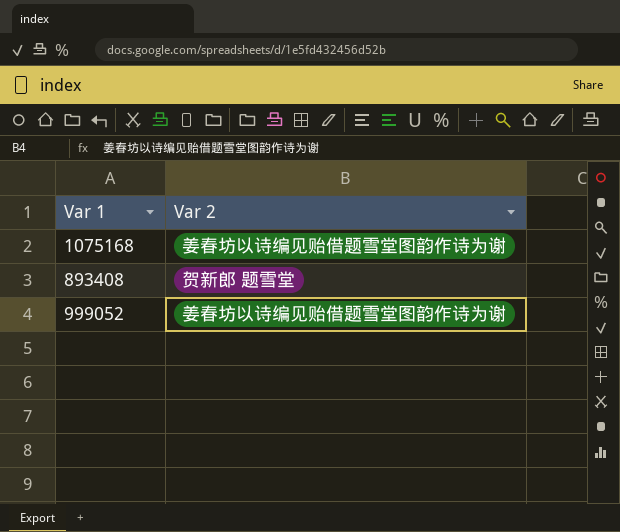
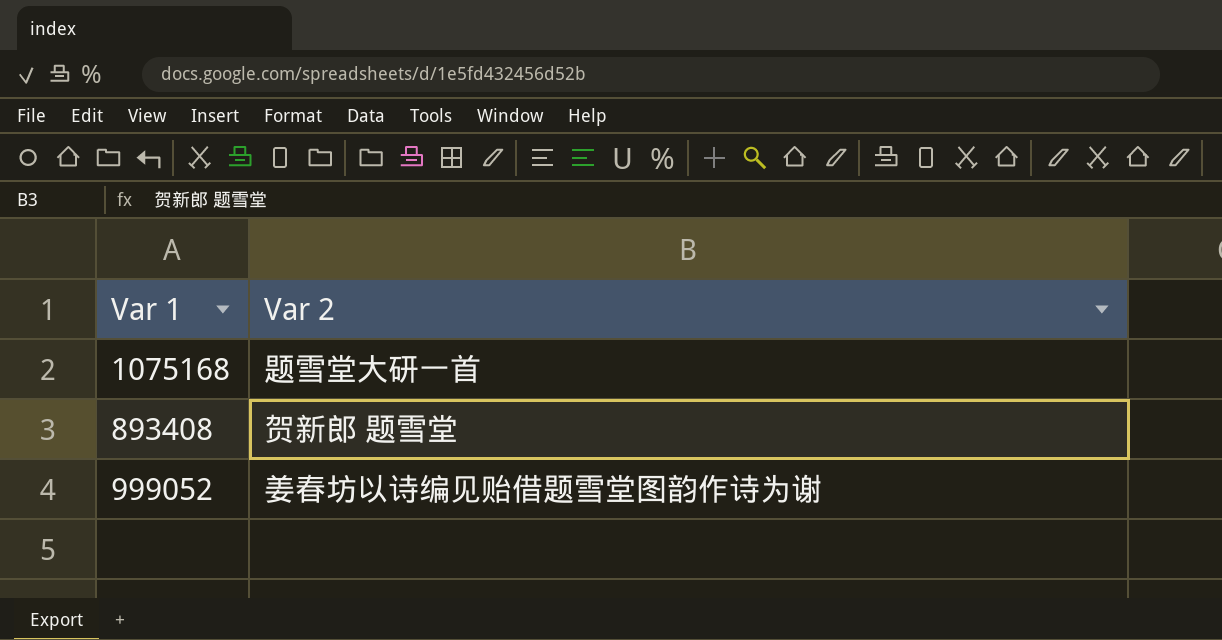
1075168 | Var 2: 姜春坊以诗编见贻借题雪堂图韵作诗为谢 -> 题雪堂大研一首

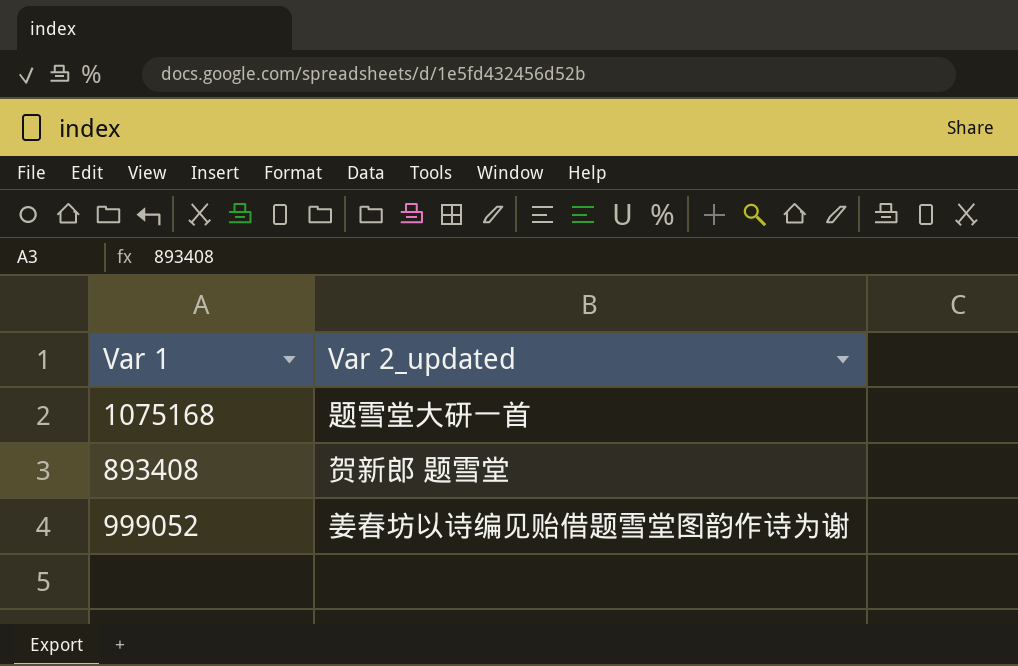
column name: Var 2 -> Var 2_updated

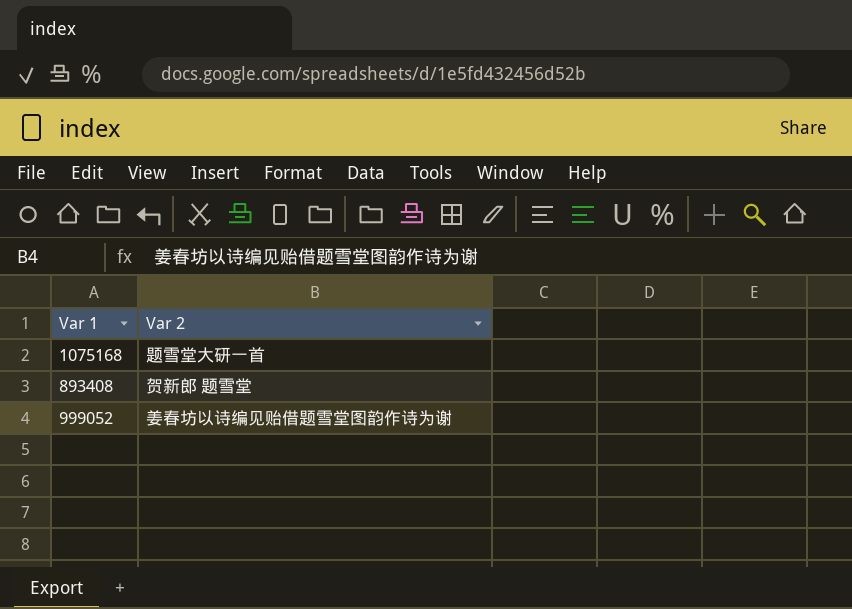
column name: Var 2_updated -> Var 2

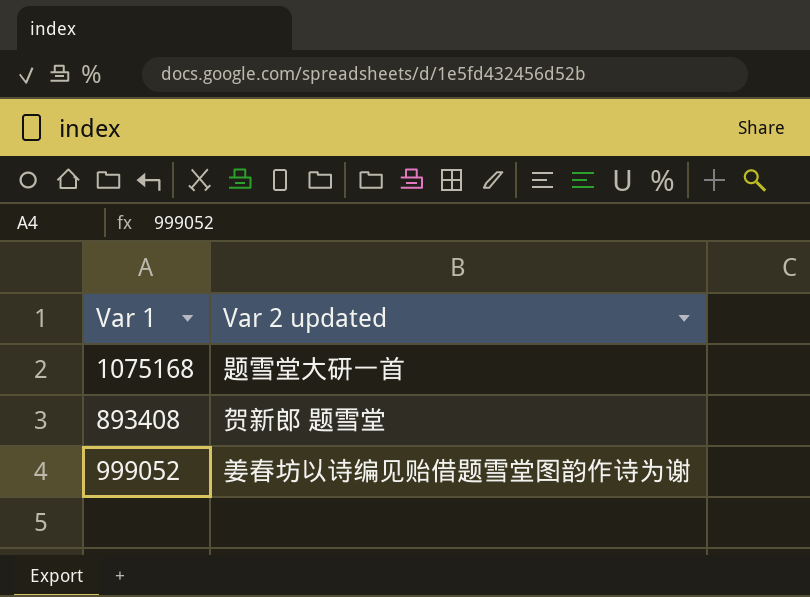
column name: Var 2 -> Var 2 updated

